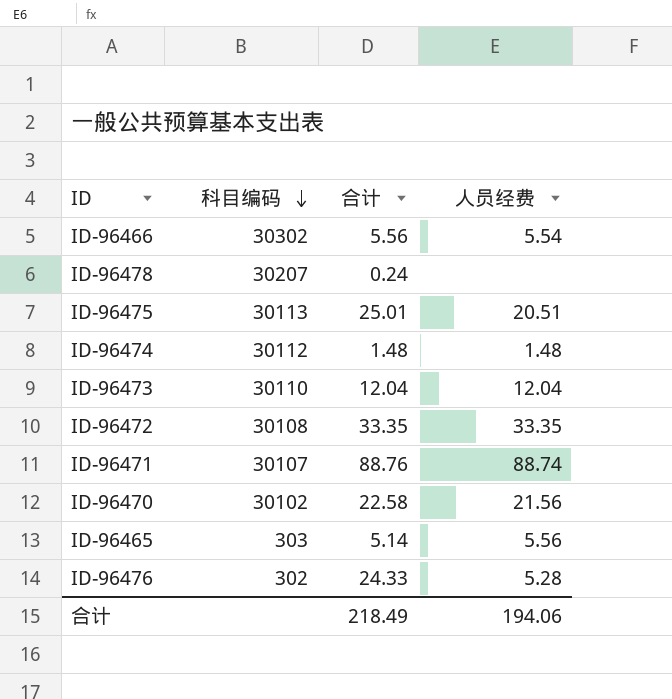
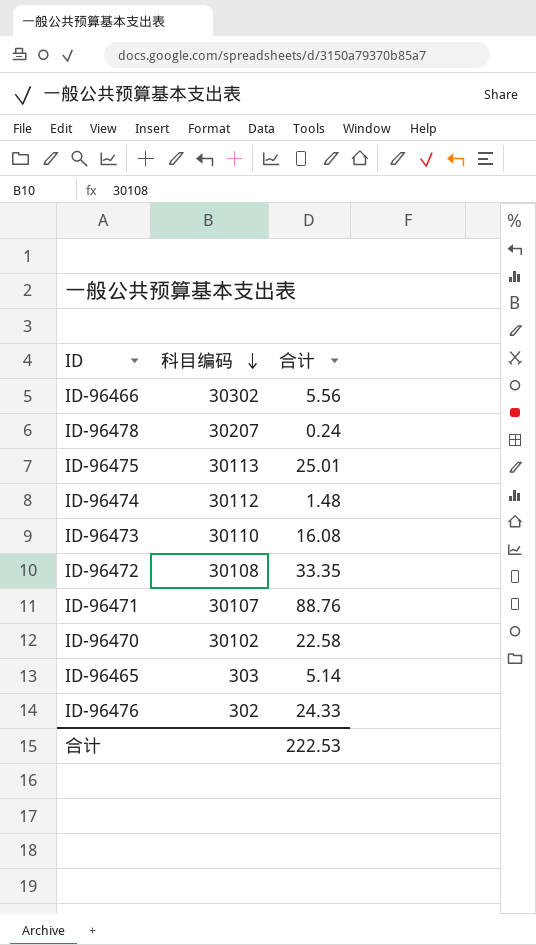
column 人员经费 | position: 4 -> none
ID-96473 | 合计: 12.04 -> 16.08
合计 | 合计: 218.49 -> 222.53

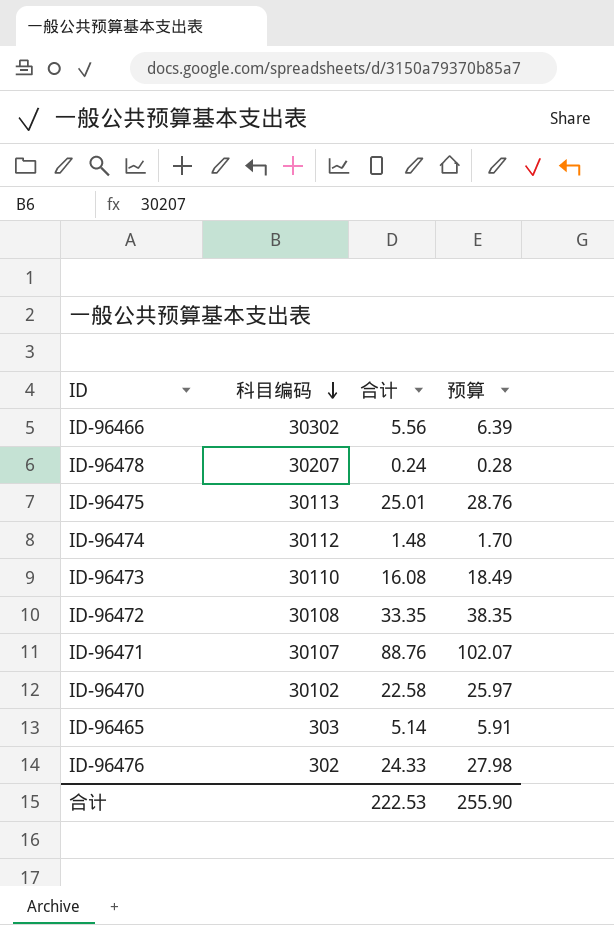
column 预算 | formula: none -> [合计] * 1.15

